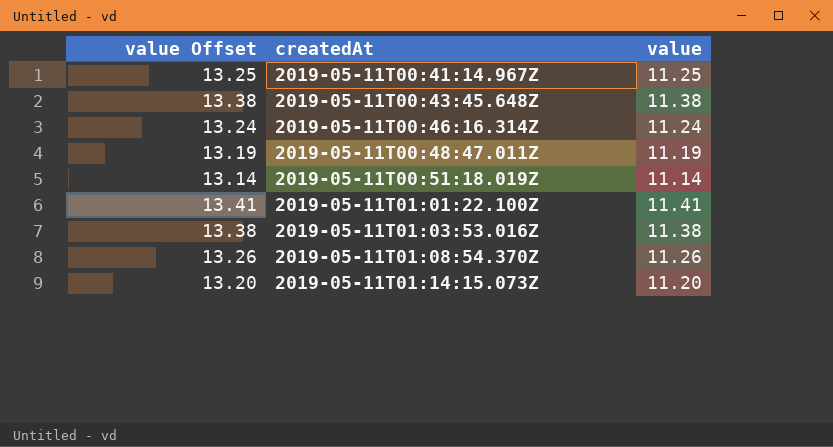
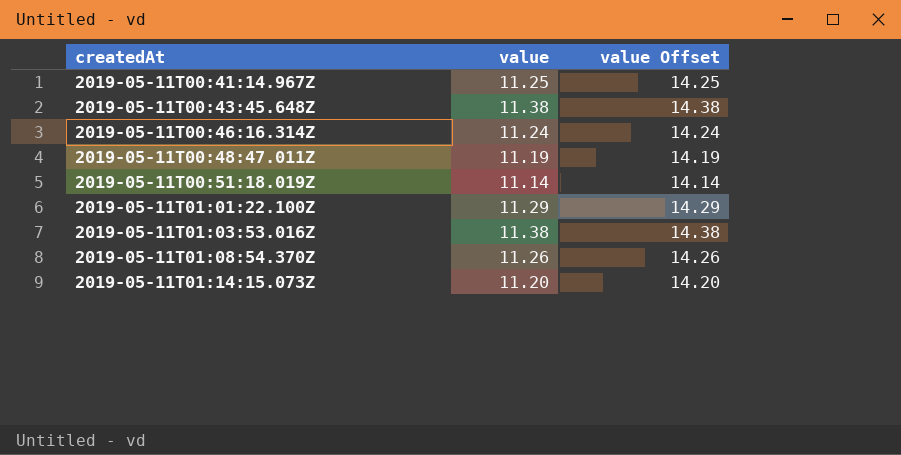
column value Offset | formula: [value] + 2 -> [value] + 3
column value Offset | position: 1 -> 3
2019-05-11T01:01:22.100Z | value: 11.41 -> 11.29

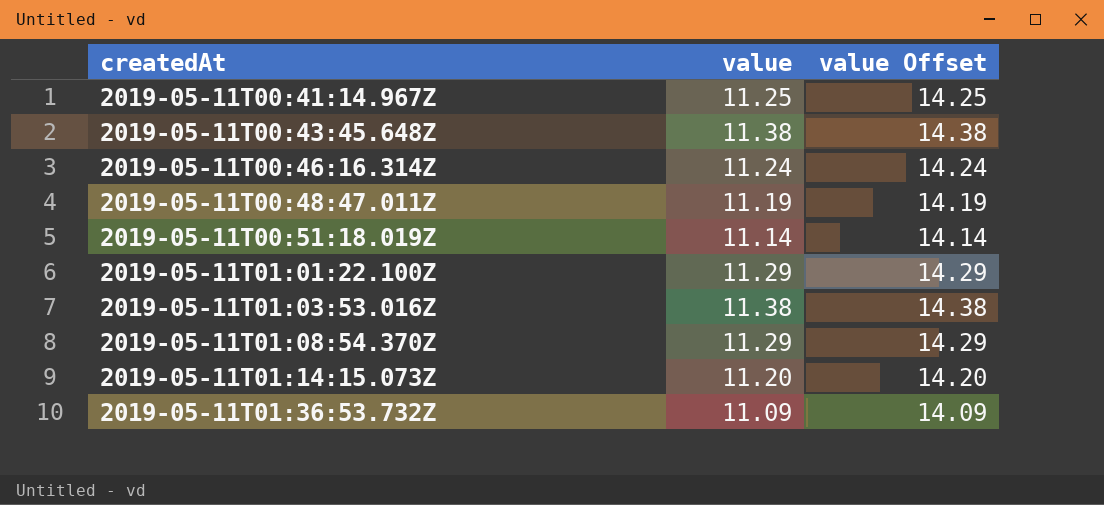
2019-05-11T01:08:54.370Z | value: 11.26 -> 11.29
2019-05-11T01:08:54.370Z | value Offset: 14.26 -> 14.29
row 2019-05-11T01:36:53.732Z: none -> 11.09 | 14.09

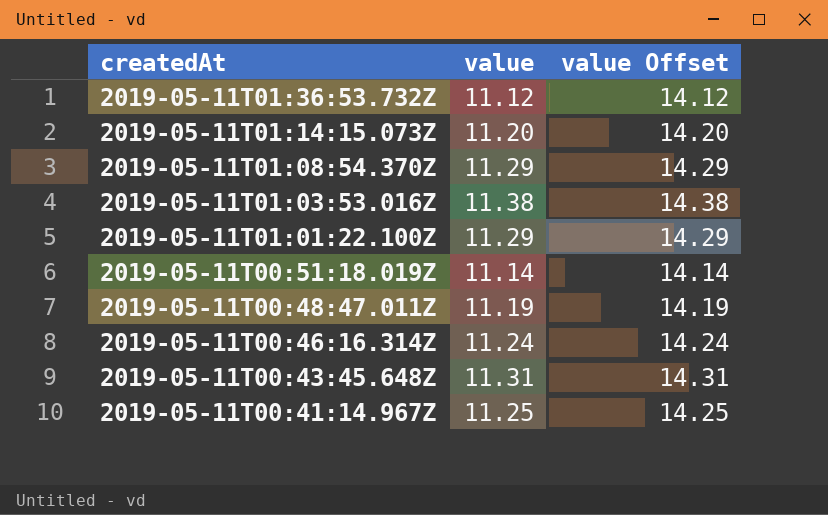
row order: createdAt ascending -> createdAt descending
2019-05-11T01:36:53.732Z | value: 11.09 -> 11.12
2019-05-11T01:36:53.732Z | value Offset: 14.09 -> 14.12
2019-05-11T00:43:45.648Z | value: 11.38 -> 11.31
2019-05-11T00:43:45.648Z | value Offset: 14.38 -> 14.31

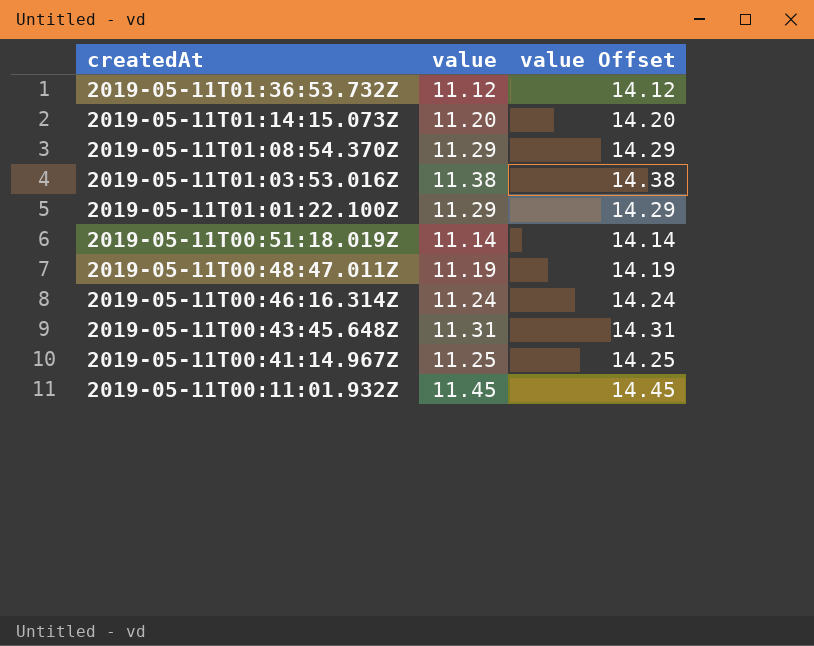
row 2019-05-11T00:11:01.932Z: none -> 11.45 | 14.45

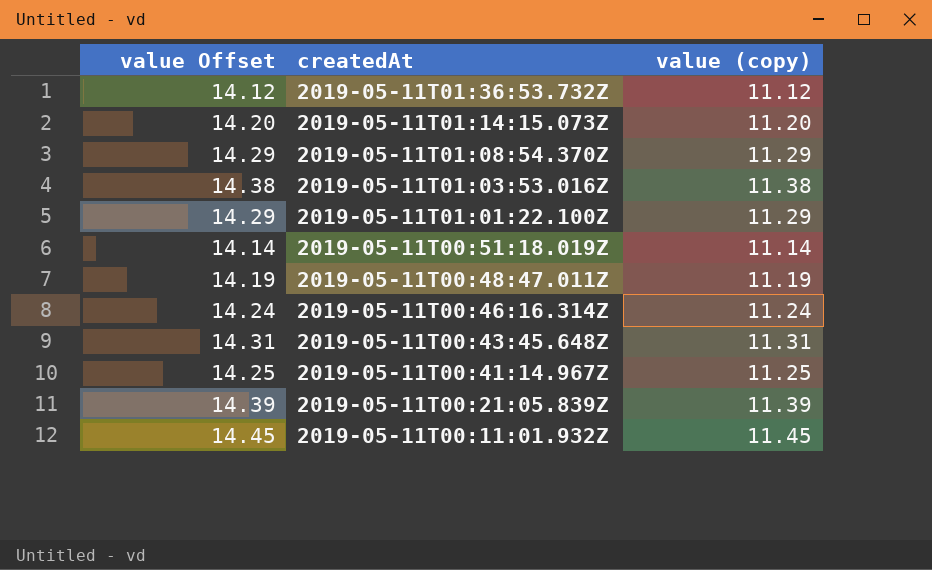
column value Offset | position: 3 -> 1
column name: value -> value (copy)
row 2019-05-11T00:21:05.839Z: none -> 14.39 | 11.39

